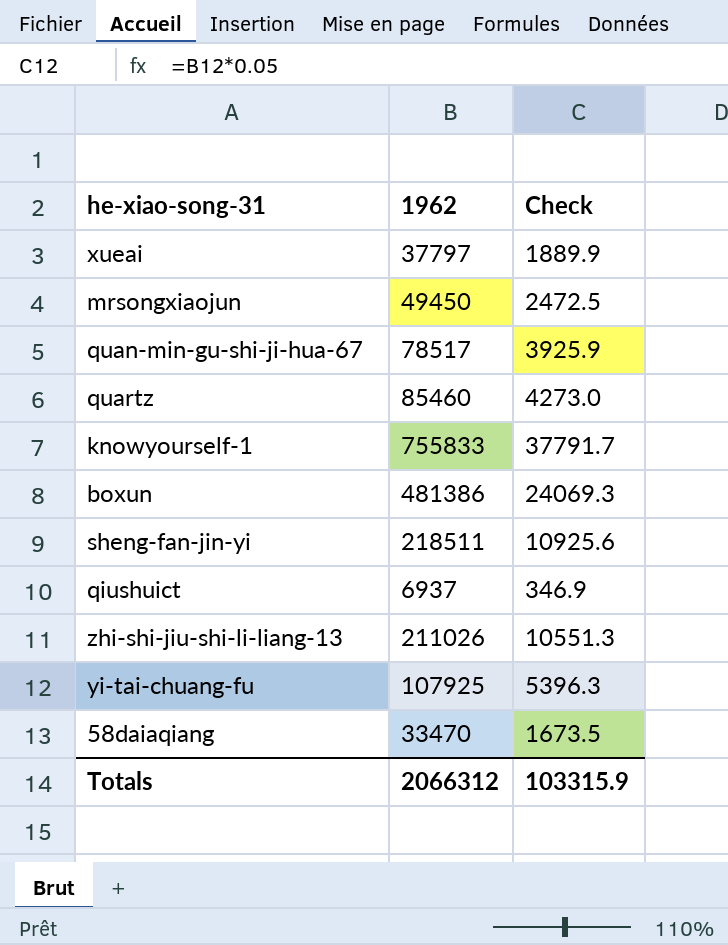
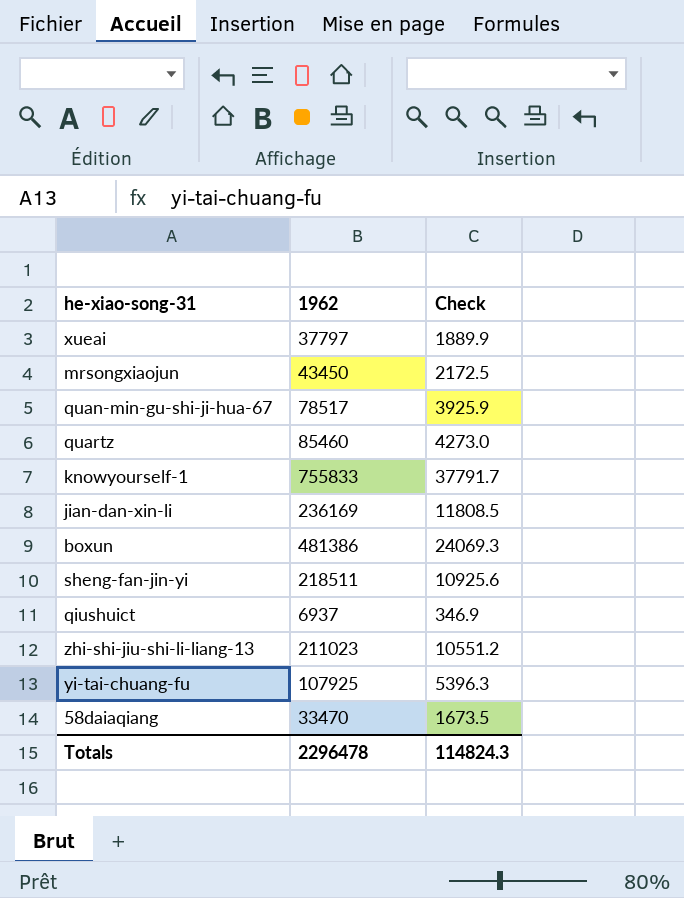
mrsongxiaojun | 1962: 49450 -> 43450
mrsongxiaojun | Check: 2472.5 -> 2172.5
row jian-dan-xin-li: none -> 236169 | 11808.5
zhi-shi-jiu-shi-li-liang-13 | 1962: 211026 -> 211023
zhi-shi-jiu-shi-li-liang-13 | Check: 10551.3 -> 10551.2
Totals | 1962: 2066312 -> 2296478
Totals | Check: 103315.9 -> 114824.3

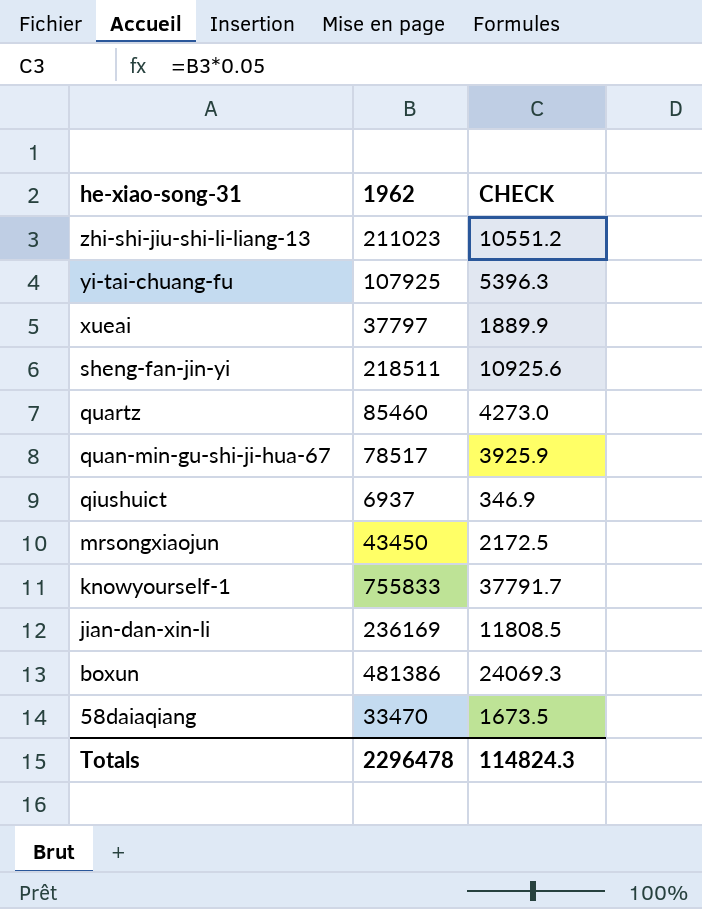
row order: none -> he-xiao-song-31 descending
column name: Check -> CHECK

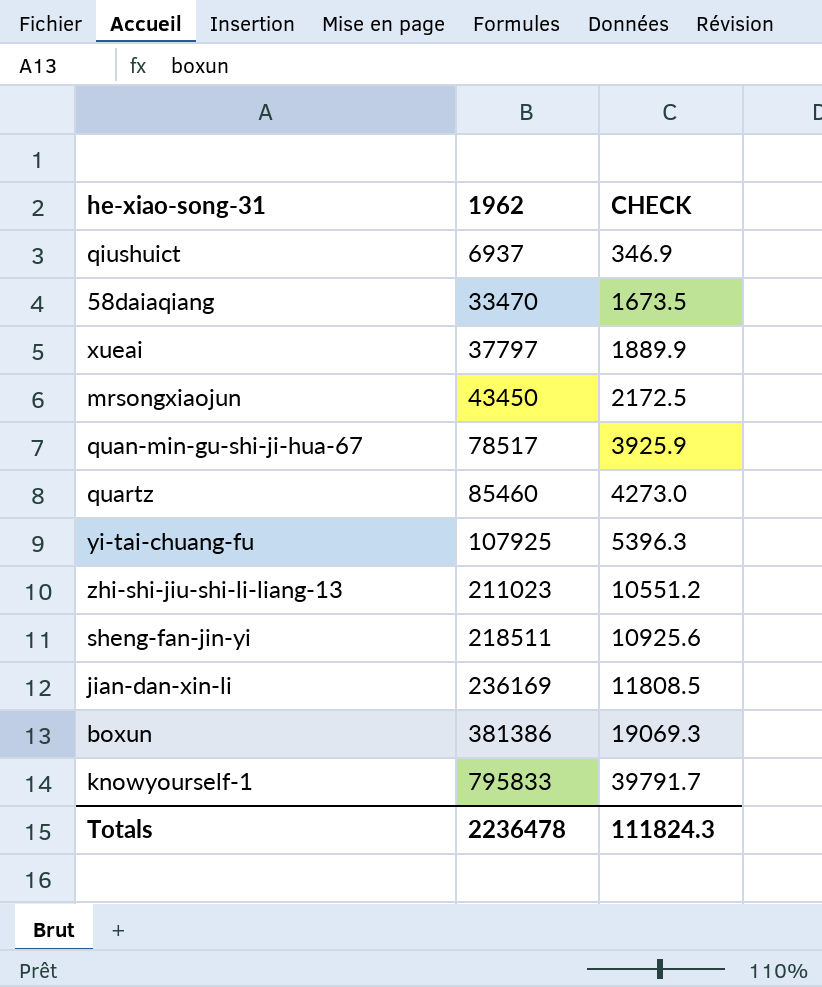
row order: he-xiao-song-31 descending -> 1962 ascending
boxun | 1962: 481386 -> 381386
boxun | CHECK: 24069.3 -> 19069.3
knowyourself-1 | 1962: 755833 -> 795833
knowyourself-1 | CHECK: 37791.7 -> 39791.7
Totals | 1962: 2296478 -> 2236478
Totals | CHECK: 114824.3 -> 111824.3

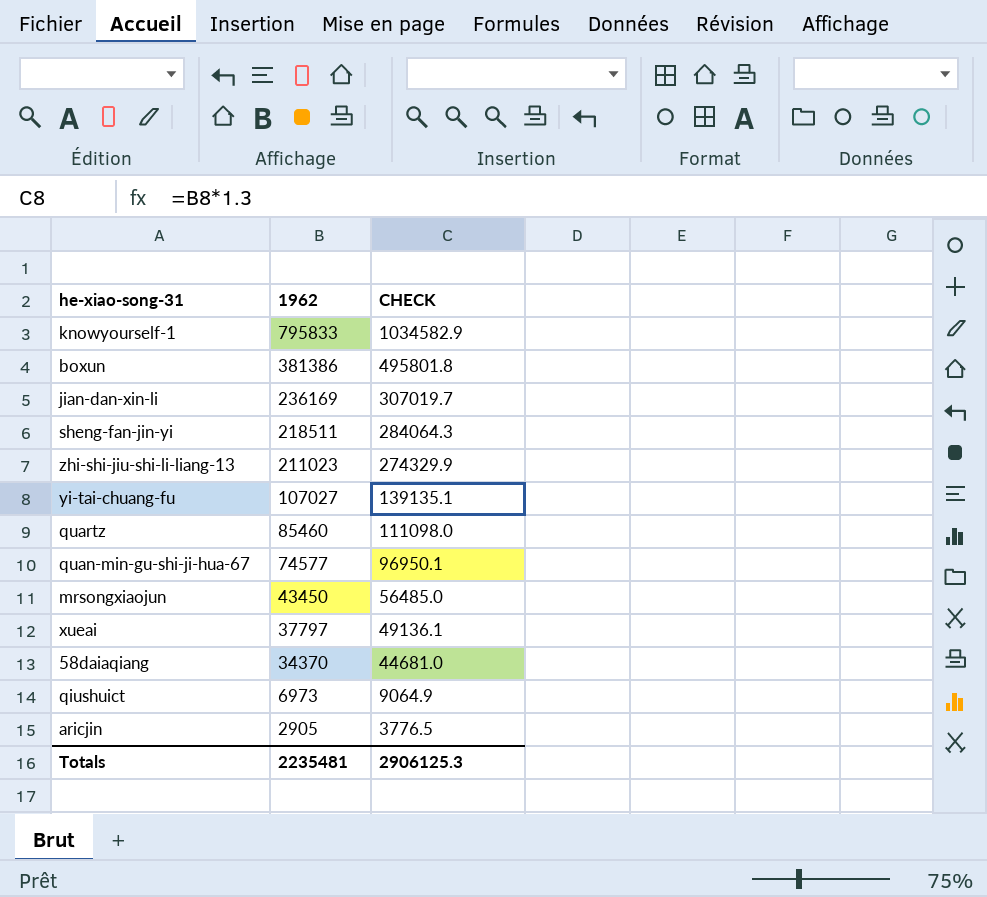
row order: 1962 ascending -> 1962 descending
column CHECK | formula: [1962] * 0.05 -> [1962] * 1.3
yi-tai-chuang-fu | 1962: 107925 -> 107027
quan-min-gu-shi-ji-hua-67 | 1962: 78517 -> 74577
58daiaqiang | 1962: 33470 -> 34370
qiushuict | 1962: 6937 -> 6973
row aricjin: none -> 2905 | 3776.5
Totals | 1962: 2236478 -> 2235481
Totals | CHECK: 111824.3 -> 2906125.3

